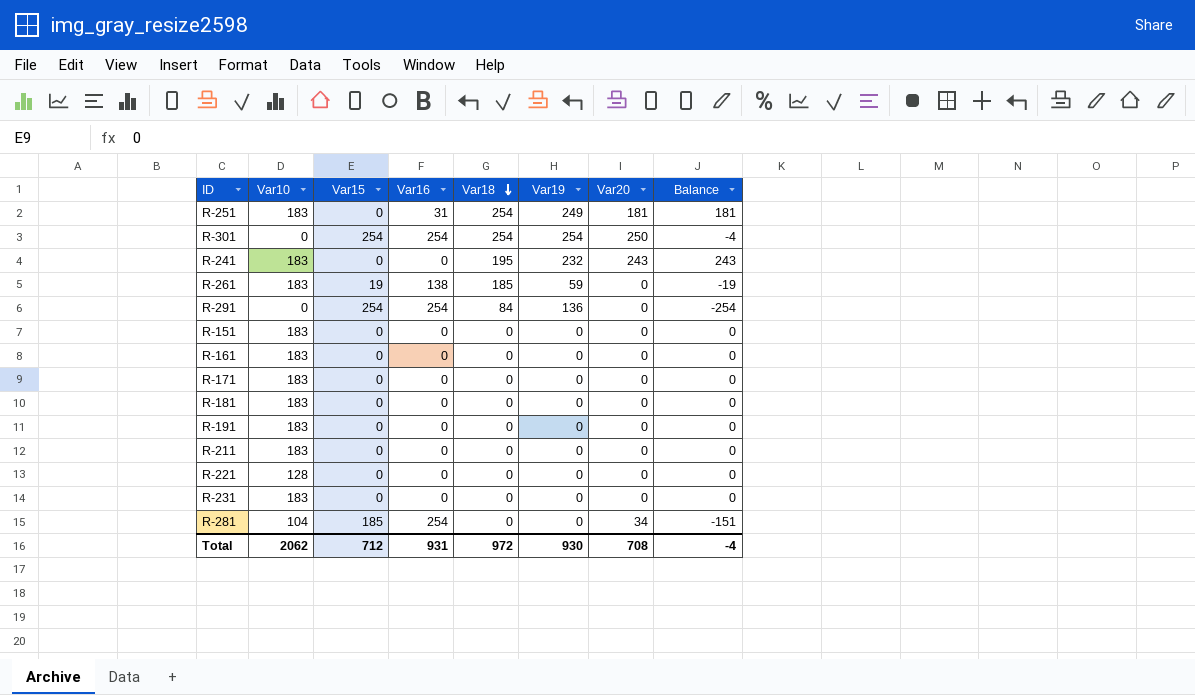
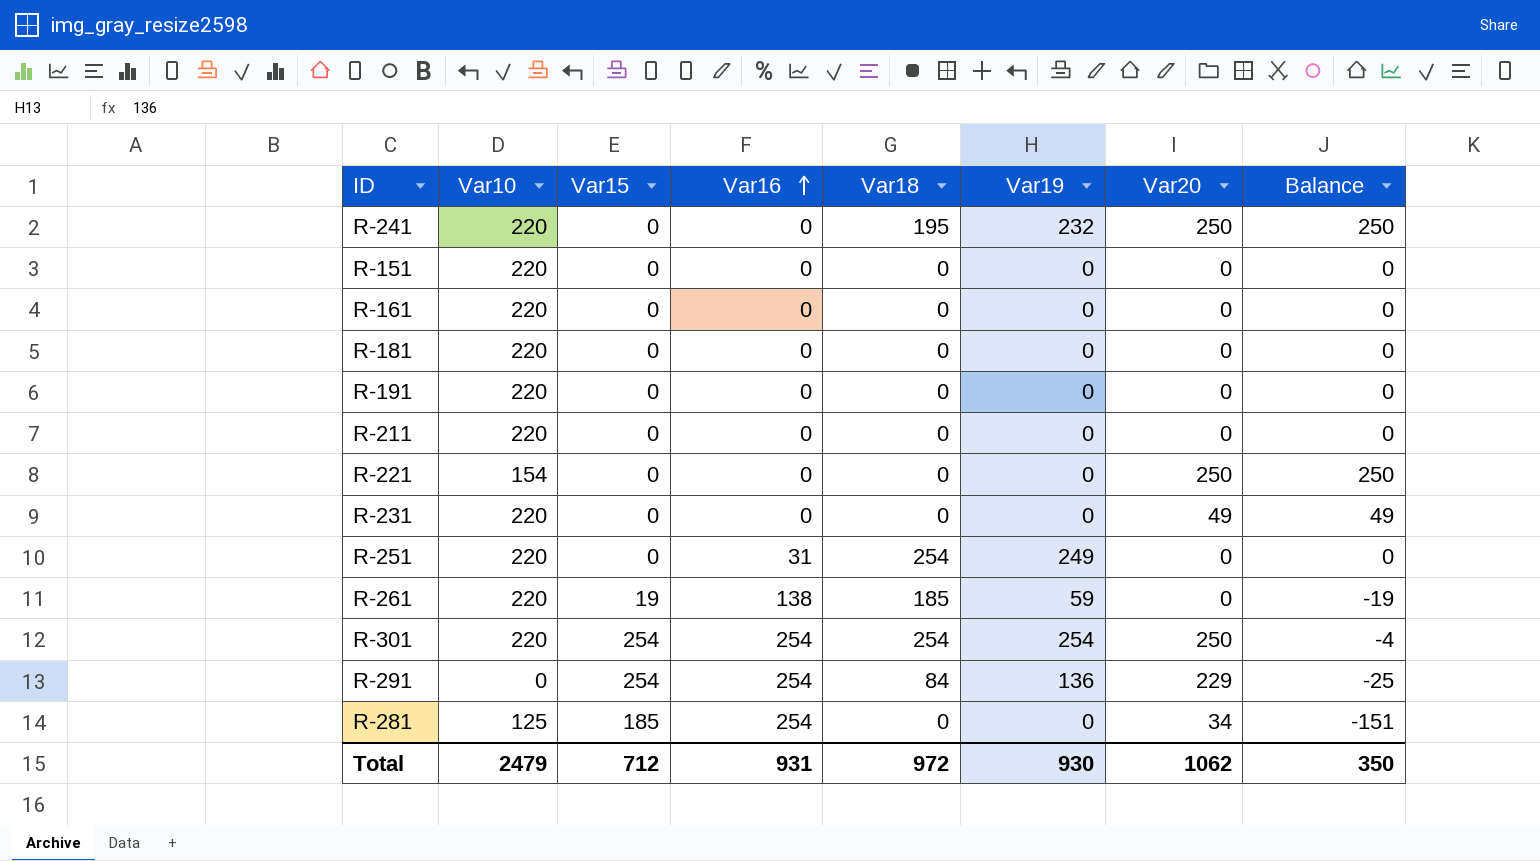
row order: Var18 descending -> Var16 ascending
row R-171: 183 | 0 | 0 | 0 | 0 | 0 | 0 -> none
R-241 | Var10: 183 -> 220
R-241 | Var20: 243 -> 250
R-241 | Balance: 243 -> 250
R-151 | Var10: 183 -> 220
R-161 | Var10: 183 -> 220
R-181 | Var10: 183 -> 220
R-191 | Var10: 183 -> 220
R-211 | Var10: 183 -> 220
R-221 | Var10: 128 -> 154
R-221 | Var20: 0 -> 250
R-221 | Balance: 0 -> 250
R-231 | Var10: 183 -> 220
R-231 | Var20: 0 -> 49
R-231 | Balance: 0 -> 49
R-251 | Var10: 183 -> 220
R-251 | Var20: 181 -> 0
R-251 | Balance: 181 -> 0
R-261 | Var10: 183 -> 220
R-301 | Var10: 0 -> 220
R-291 | Var20: 0 -> 229
R-291 | Balance: -254 -> -25
R-281 | Var10: 104 -> 125
Total | Var10: 2062 -> 2479
Total | Var20: 708 -> 1062
Total | Balance: -4 -> 350

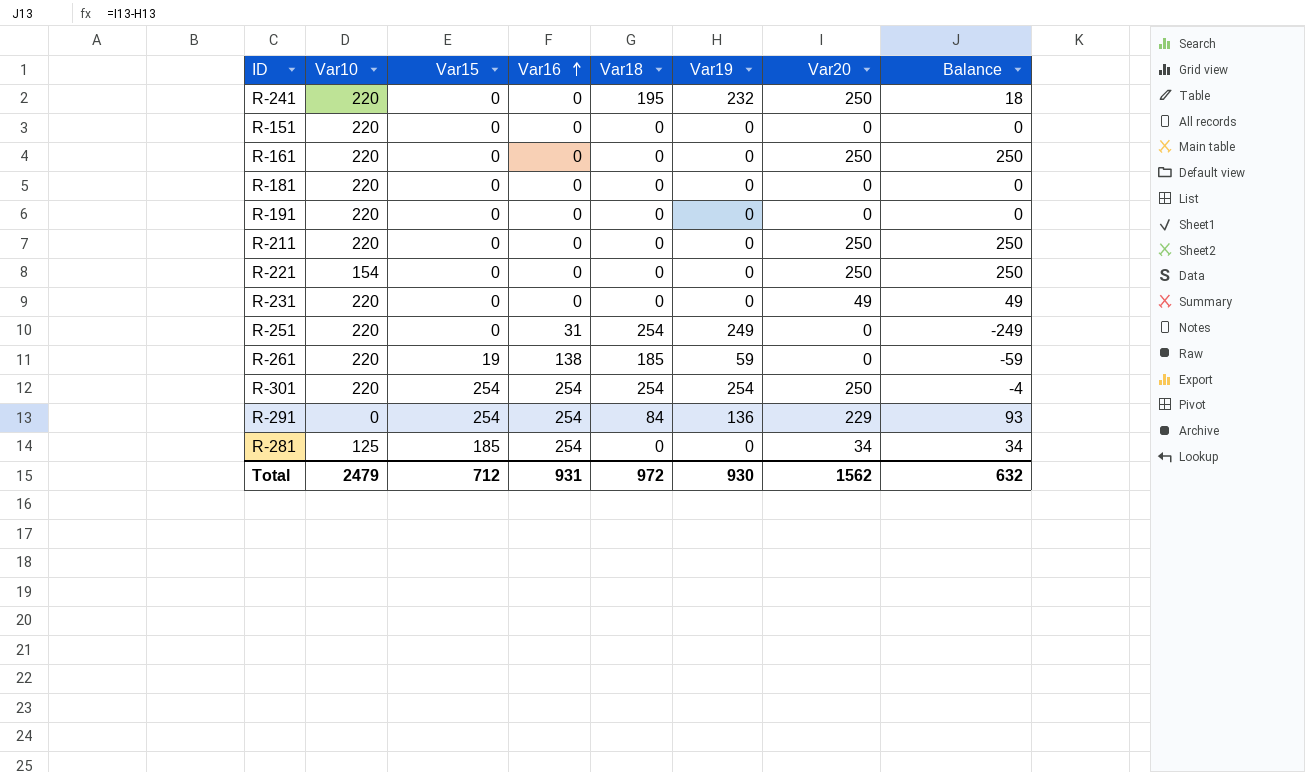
column Balance | formula: [Var20] - [Var15] -> [Var20] - [Var19]
R-161 | Var20: 0 -> 250
R-211 | Var20: 0 -> 250
Total | Var20: 1062 -> 1562
Total | Balance: 350 -> 632

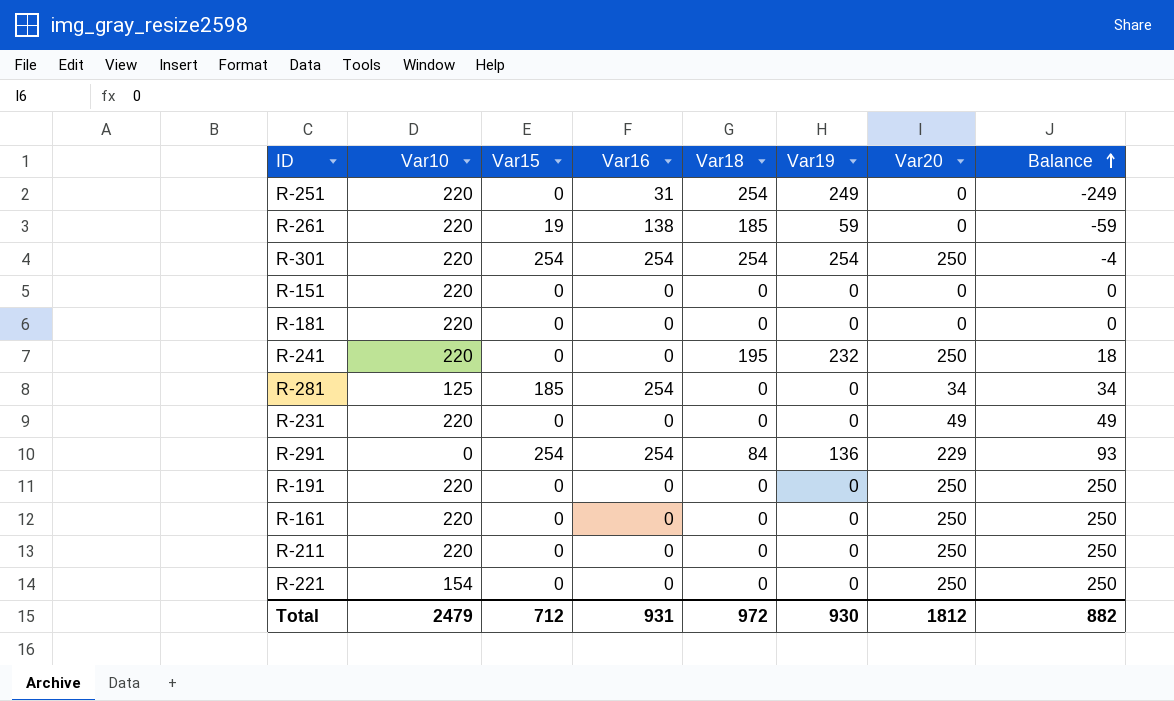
row order: Var16 ascending -> Balance ascending
R-191 | Var20: 0 -> 250
R-191 | Balance: 0 -> 250
Total | Var20: 1562 -> 1812
Total | Balance: 632 -> 882

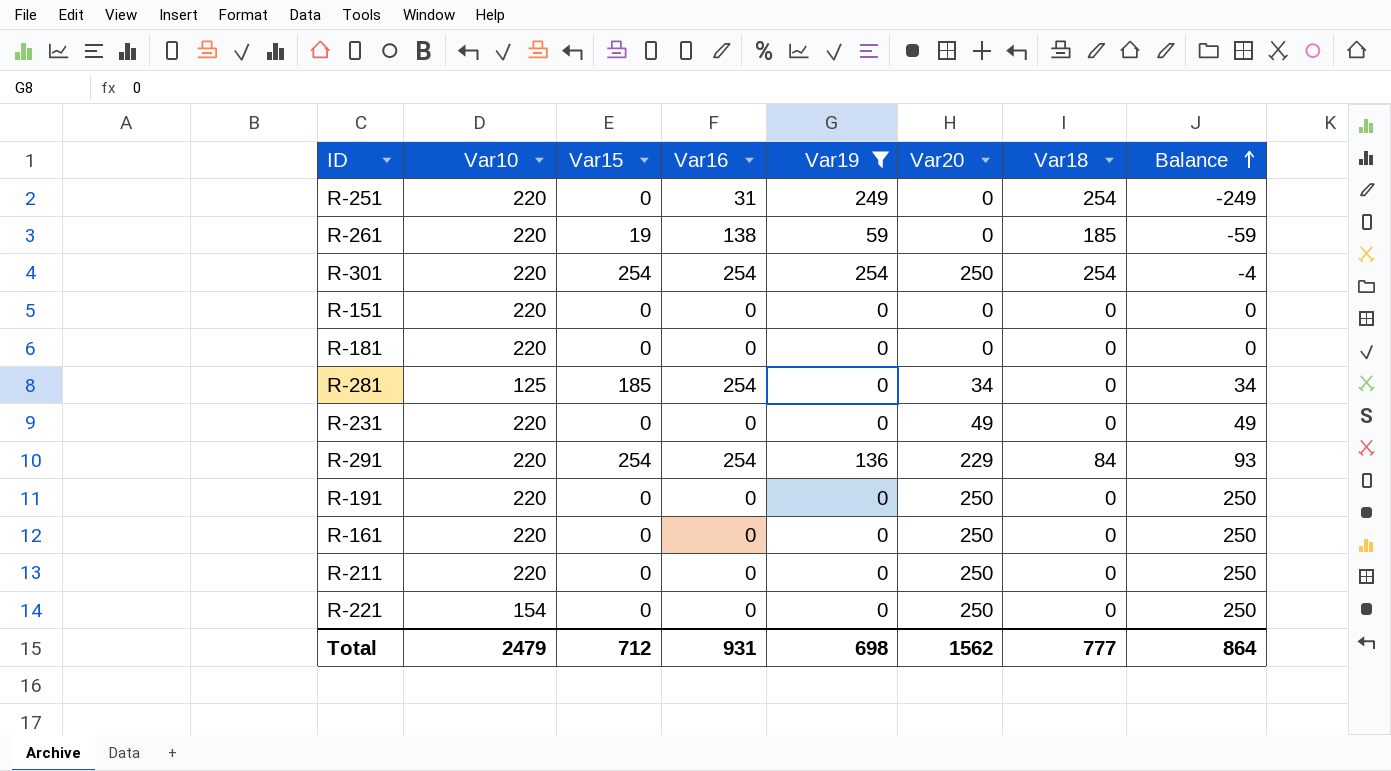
filter: none -> Var19 != 232
column Var18 | position: 5 -> 7
R-291 | Var10: 0 -> 220
Total | Var19: 930 -> 698
Total | Var20: 1812 -> 1562
Total | Var18: 972 -> 777
Total | Balance: 882 -> 864

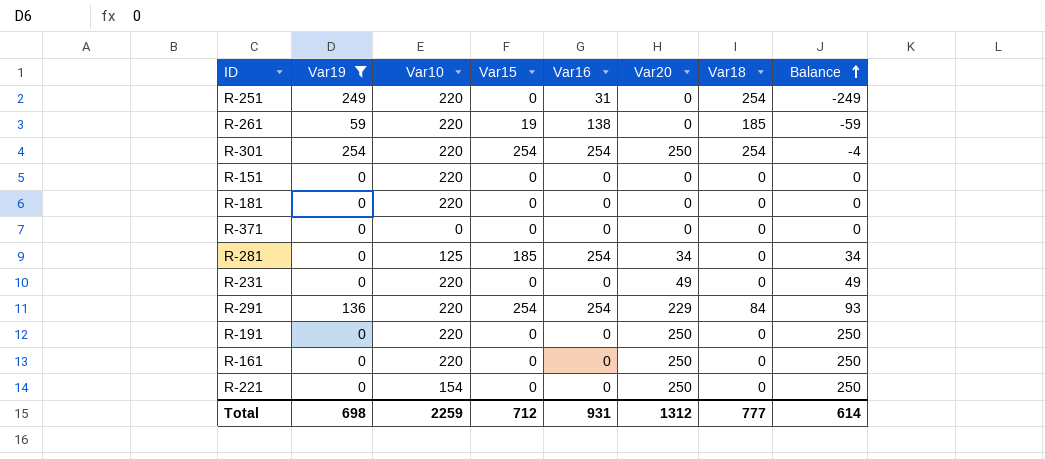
column Var19 | position: 5 -> 2
row R-211: 220 | 0 | 0 | 0 | 250 | 0 | 250 -> none
row R-371: none -> 0 | 0 | 0 | 0 | 0 | 0 | 0
Total | Var10: 2479 -> 2259
Total | Var20: 1562 -> 1312
Total | Balance: 864 -> 614

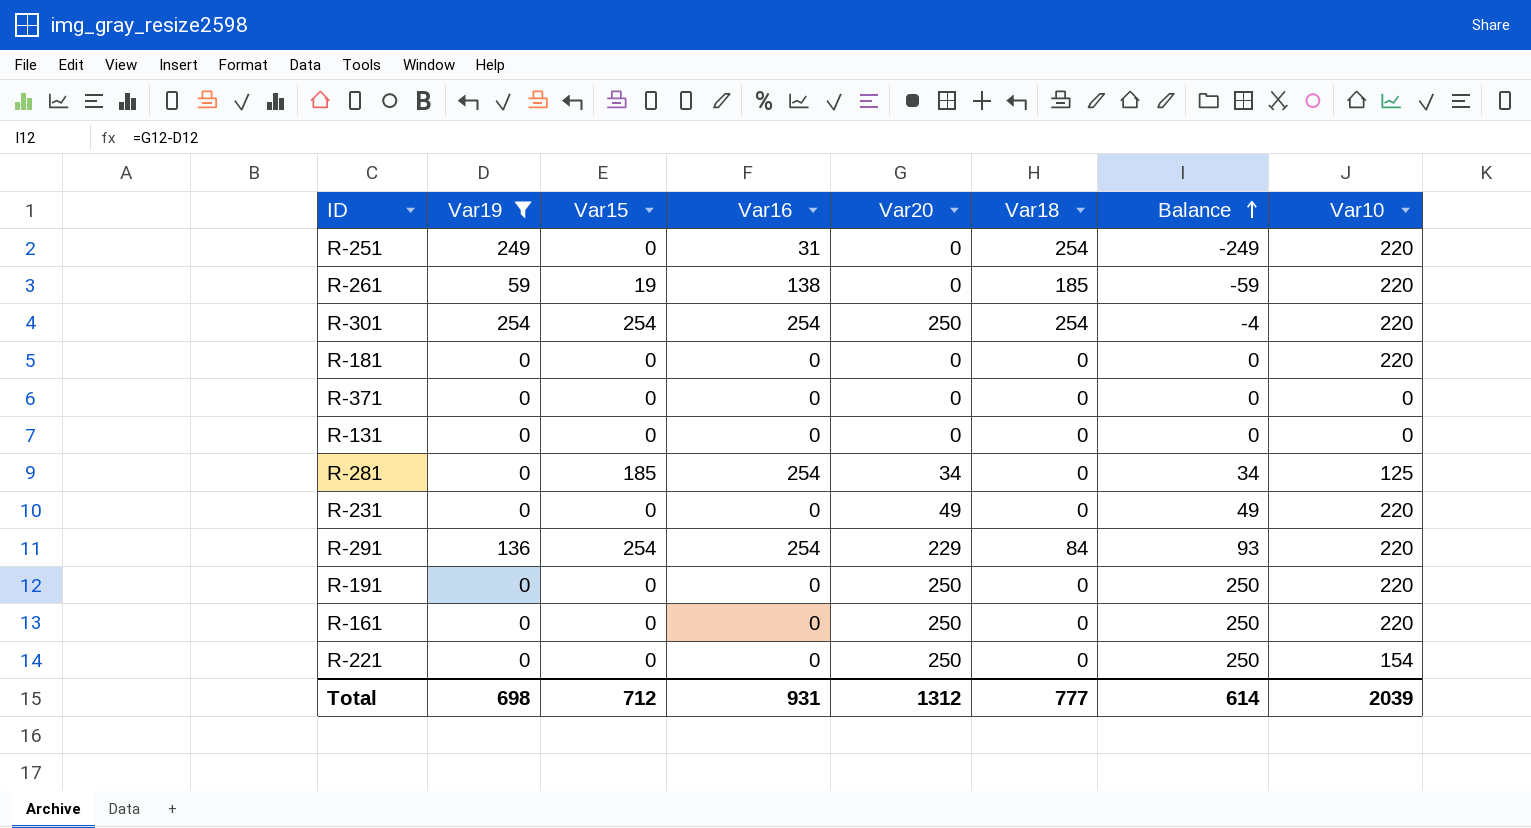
column Var10 | position: 3 -> 8
row R-151: 0 | 220 | 0 | 0 | 0 | 0 | 0 -> none
row R-131: none -> 0 | 0 | 0 | 0 | 0 | 0 | 0
Total | Var10: 2259 -> 2039

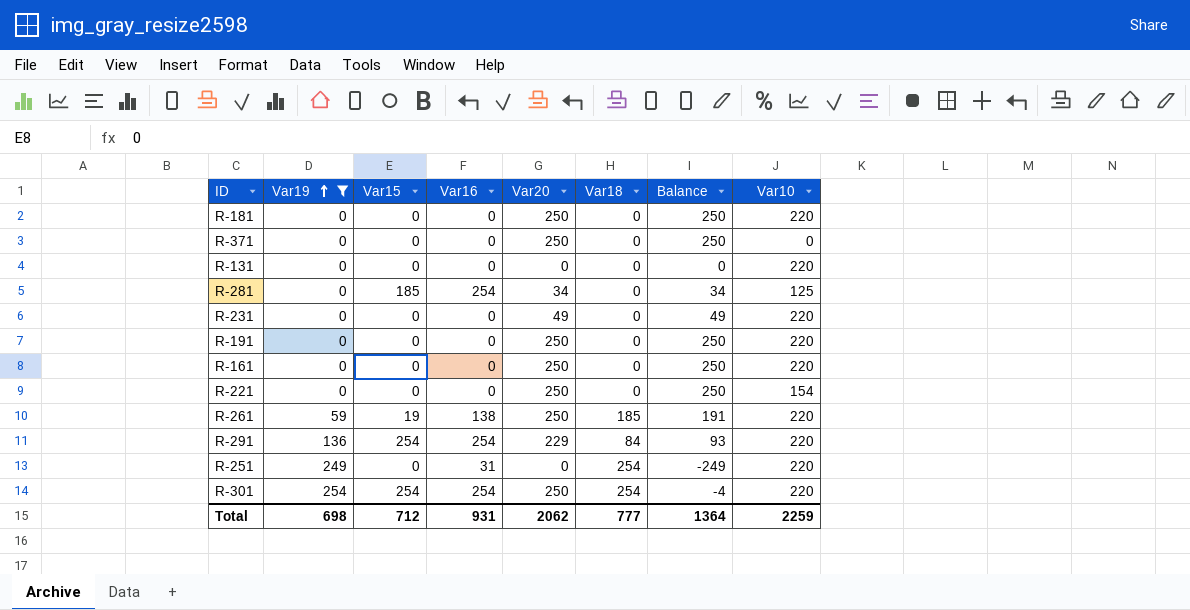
row order: Balance ascending -> Var19 ascending
R-181 | Var20: 0 -> 250
R-181 | Balance: 0 -> 250
R-371 | Var20: 0 -> 250
R-371 | Balance: 0 -> 250
R-131 | Var10: 0 -> 220
R-261 | Var20: 0 -> 250
R-261 | Balance: -59 -> 191
Total | Var20: 1312 -> 2062
Total | Balance: 614 -> 1364
Total | Var10: 2039 -> 2259

